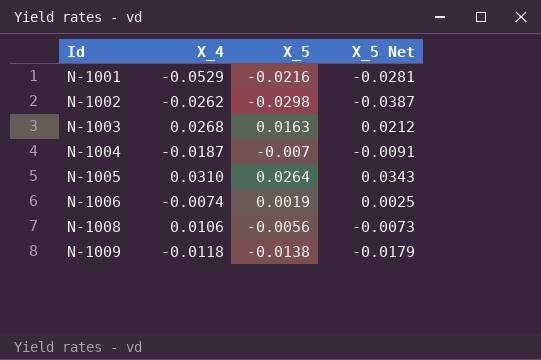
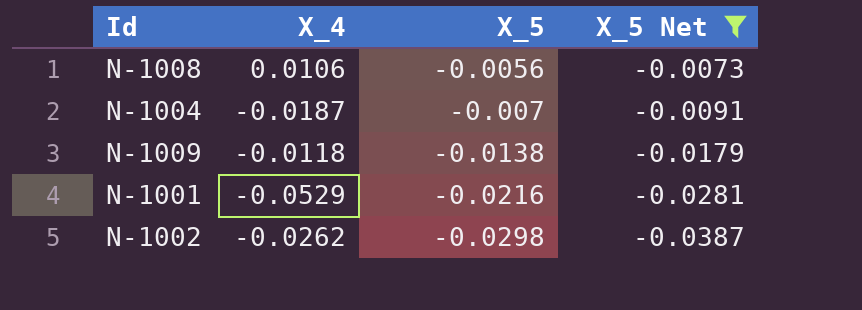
filter: none -> X_5 Net <= -0.0073
row order: Id ascending -> X_5 descending

